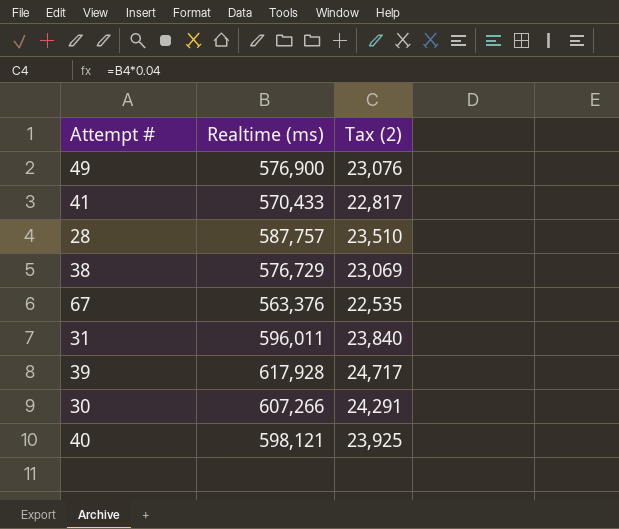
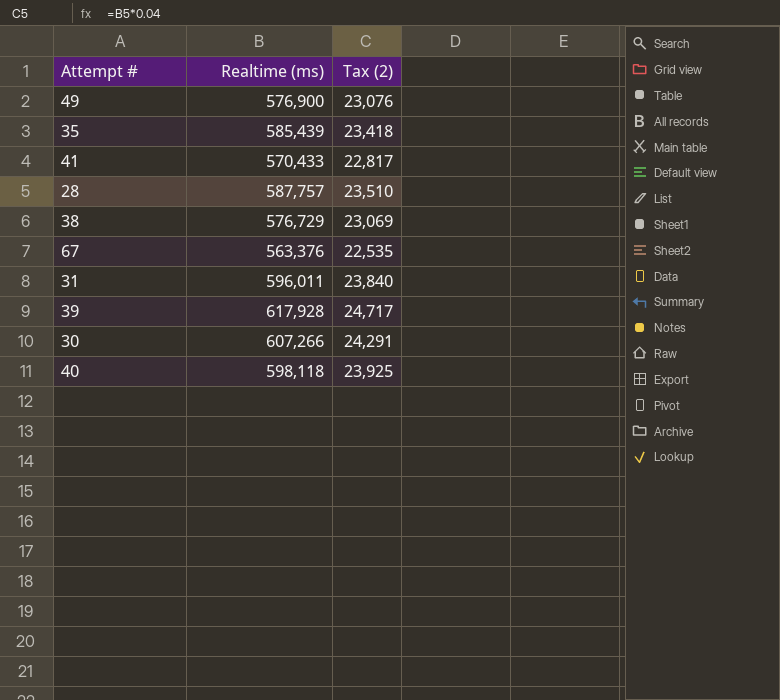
row 35: none -> 585,439 | 23,418
40 | Realtime (ms): 598,121 -> 598,118

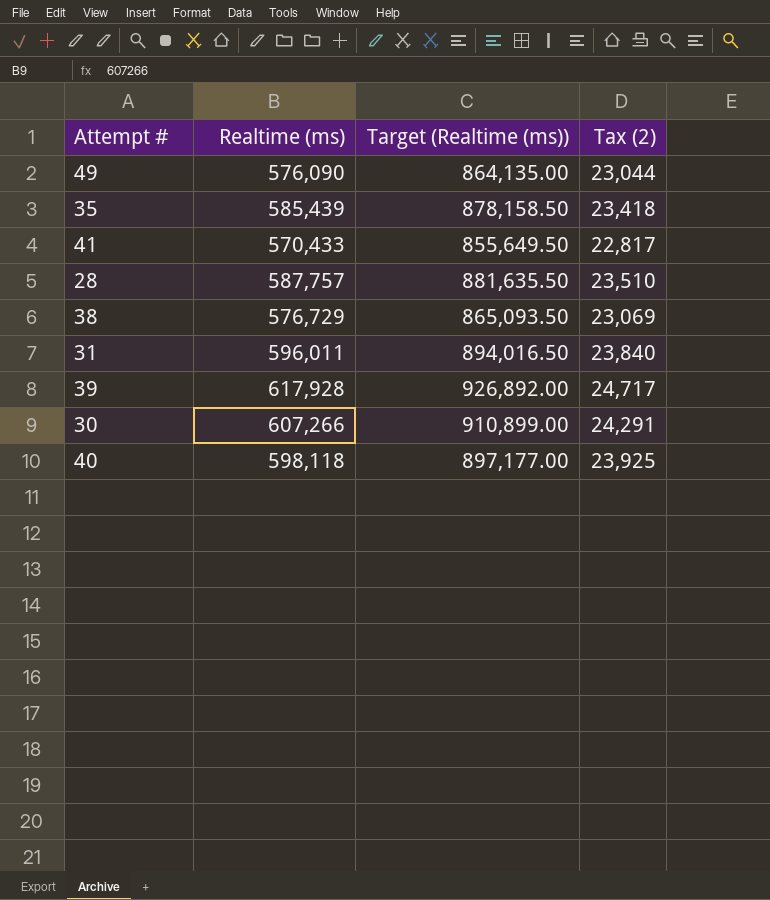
column Target (Realtime (ms)) | formula: none -> [Realtime (ms)] * 1.5
row 67: 563,376 | 22,535 -> none
49 | Realtime (ms): 576,900 -> 576,090
49 | Tax (2): 23,076 -> 23,044

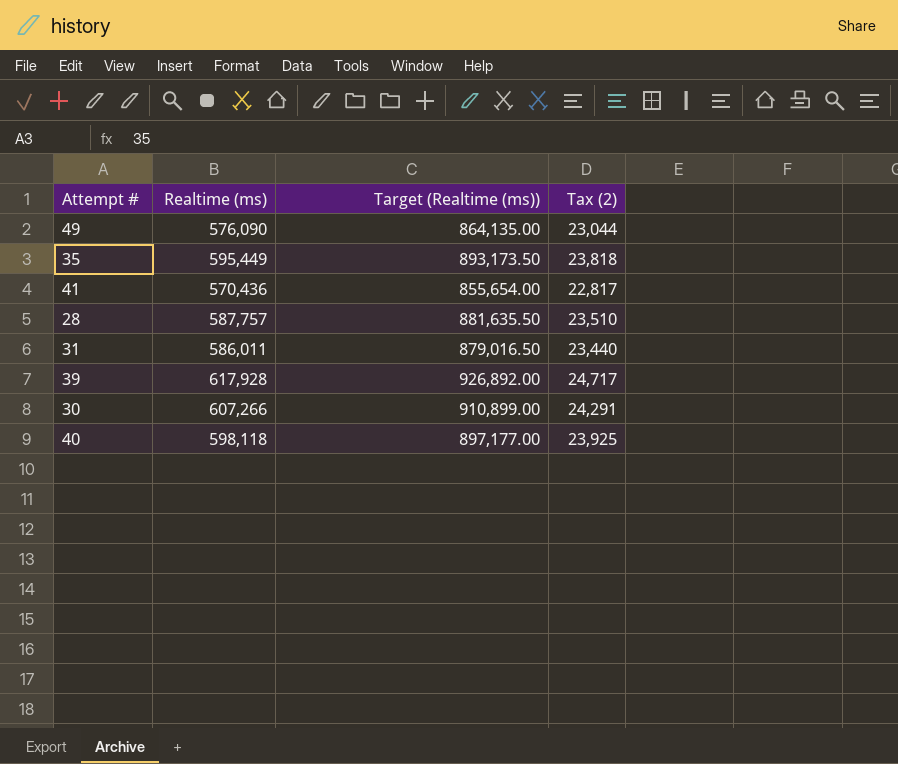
row 38: 576,729 | 865,093.50 | 23,069 -> none
35 | Realtime (ms): 585,439 -> 595,449
35 | Target (Realtime (ms)): 878,158.50 -> 893,173.50
35 | Tax (2): 23,418 -> 23,818
41 | Realtime (ms): 570,433 -> 570,436
41 | Target (Realtime (ms)): 855,649.50 -> 855,654.00
31 | Realtime (ms): 596,011 -> 586,011
31 | Target (Realtime (ms)): 894,016.50 -> 879,016.50
31 | Tax (2): 23,840 -> 23,440

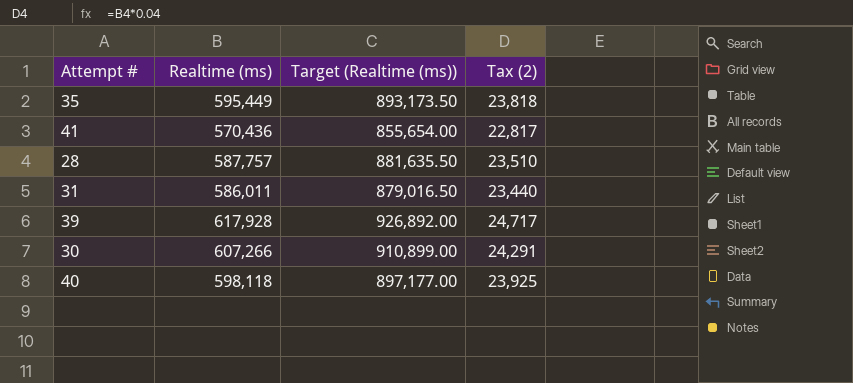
row 49: 576,090 | 864,135.00 | 23,044 -> none

